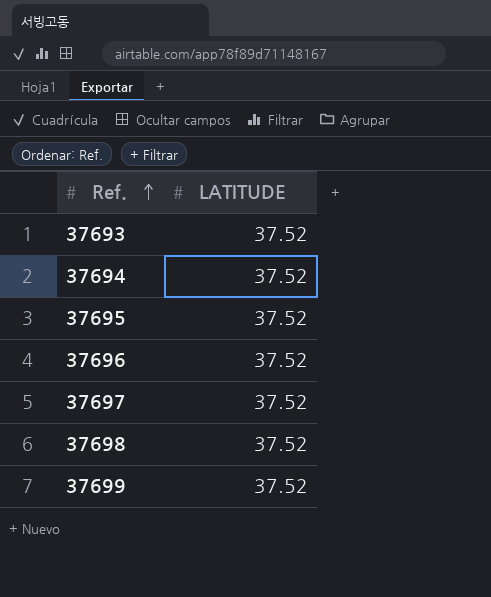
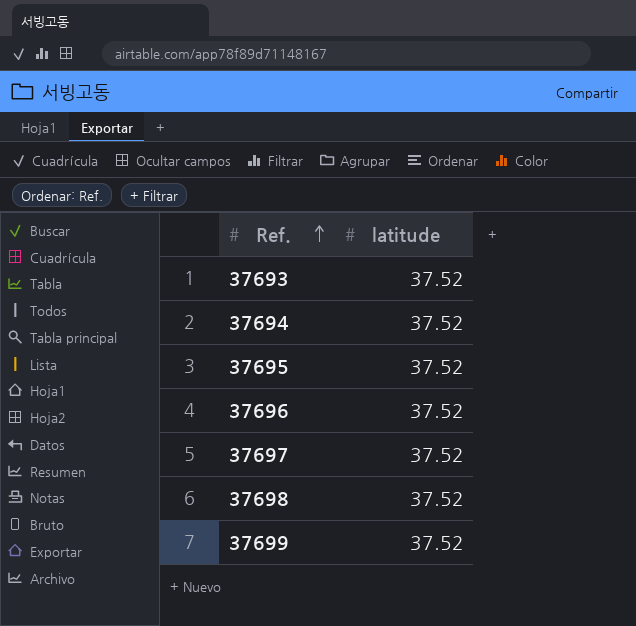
column name: LATITUDE -> latitude

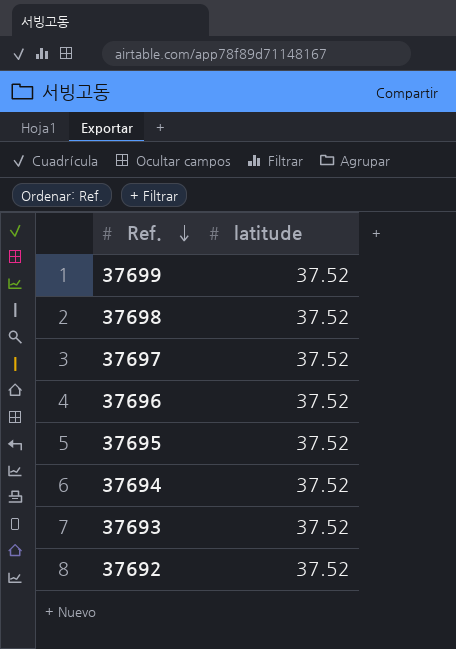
row order: Ref. ascending -> Ref. descending
row 37692: none -> 37.52

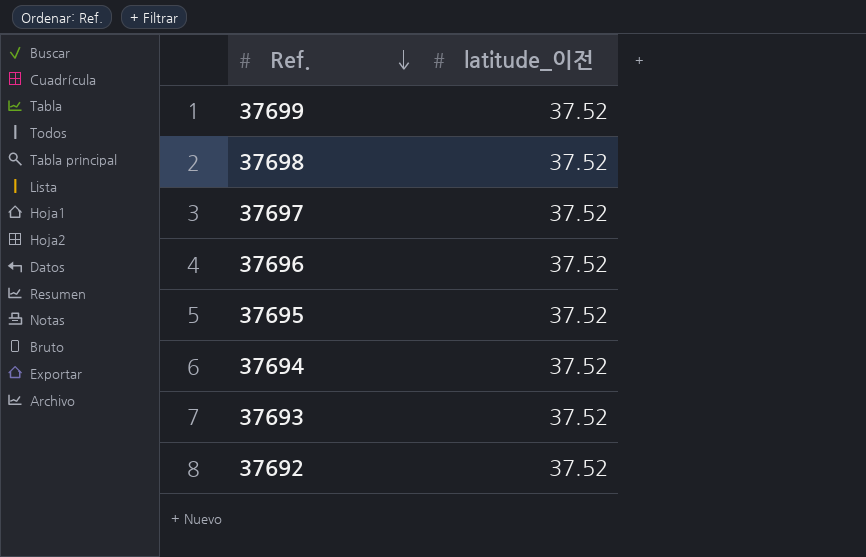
column name: latitude -> latitude_이전

